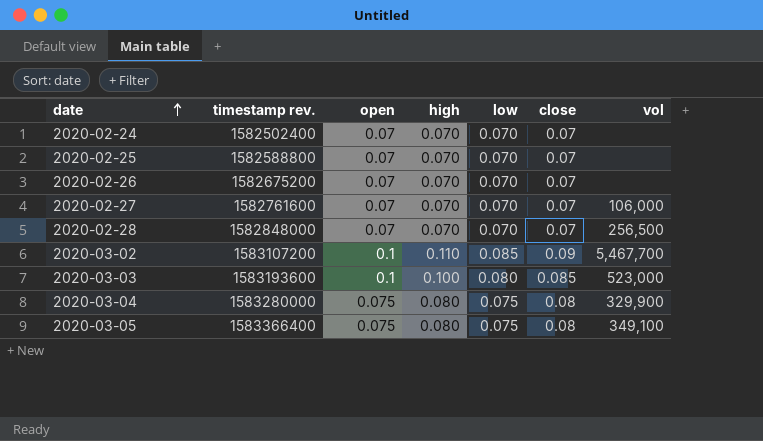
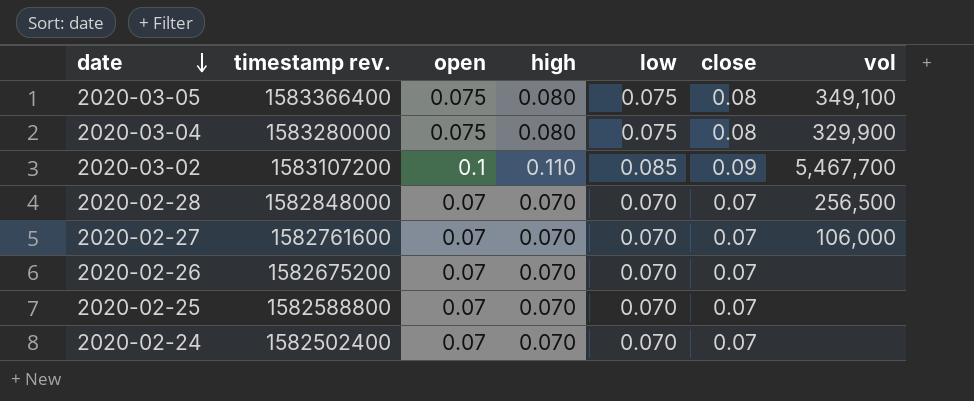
row order: date ascending -> date descending
row 2020-03-03: 1583193600 | 0.1 | 0.100 | 0.080 | 0.085 | 523,000 -> none

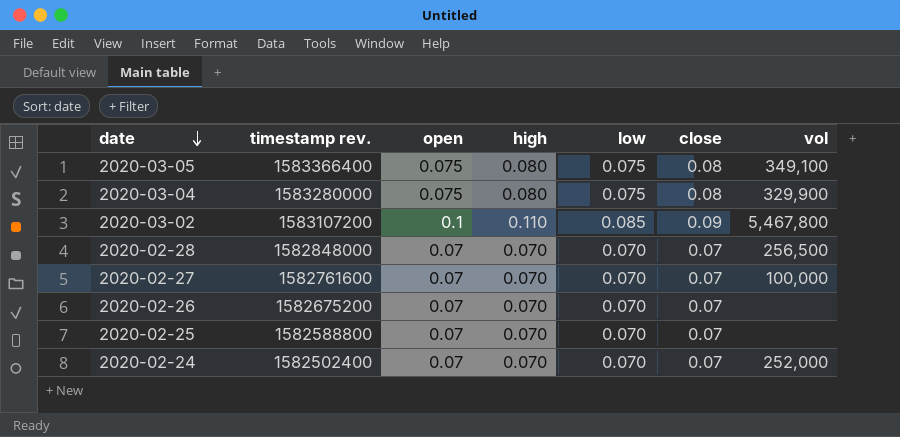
2020-03-02 | vol: 5,467,700 -> 5,467,800
2020-02-27 | vol: 106,000 -> 100,000
2020-02-24 | vol: none -> 252,000

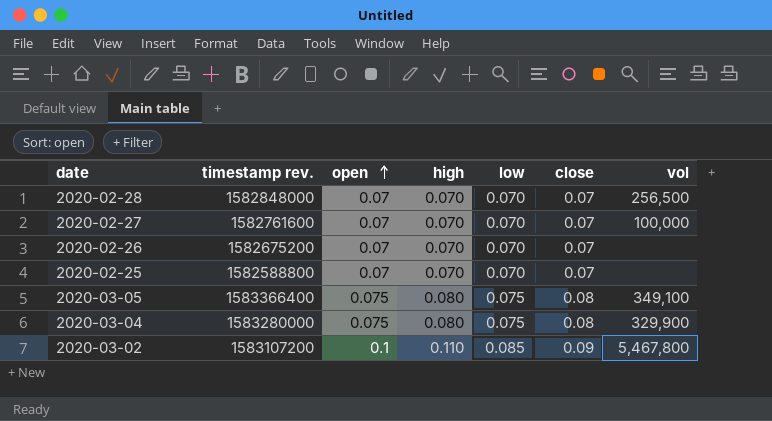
row order: date descending -> open ascending
row 2020-02-24: 1582502400 | 0.07 | 0.070 | 0.070 | 0.07 | 252,000 -> none

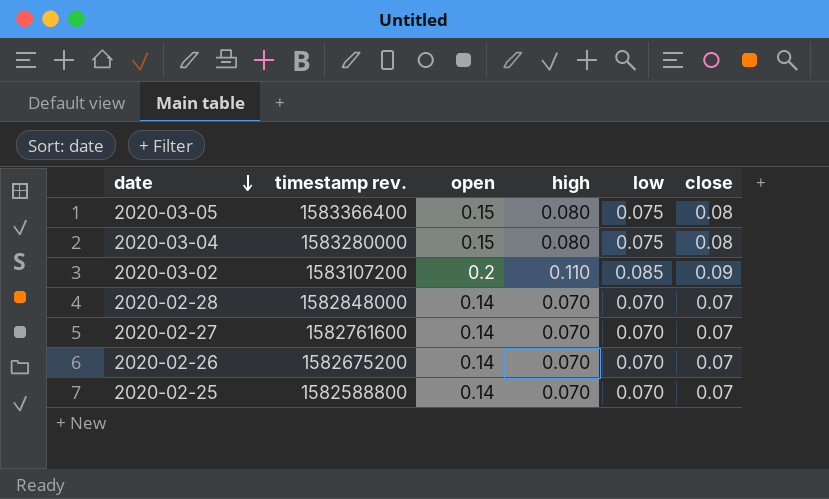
row order: open ascending -> date descending
column vol | position: 7 -> none
2020-03-05 | open: 0.075 -> 0.15
2020-03-04 | open: 0.075 -> 0.15
2020-03-02 | open: 0.1 -> 0.2
2020-02-28 | open: 0.07 -> 0.14
2020-02-27 | open: 0.07 -> 0.14
2020-02-26 | open: 0.07 -> 0.14
2020-02-25 | open: 0.07 -> 0.14

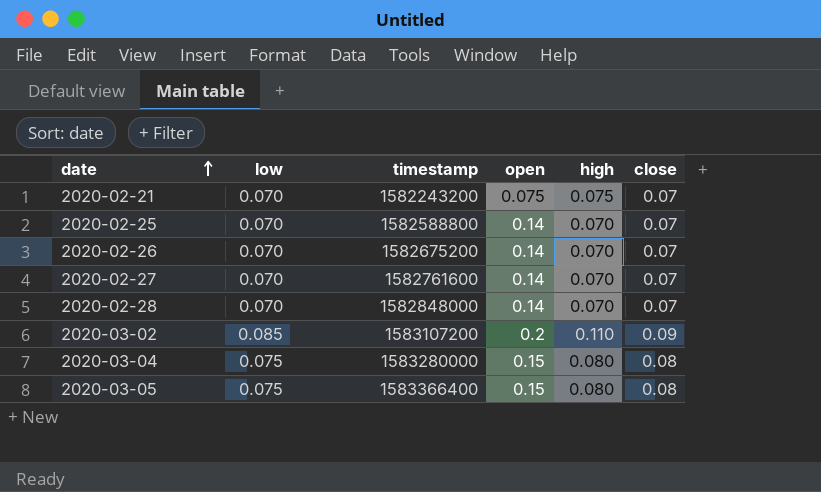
row order: date descending -> date ascending
column low | position: 5 -> 2
column name: timestamp rev. -> timestamp
row 2020-02-21: none -> 0.070 | 1582243200 | 0.075 | 0.075 | 0.07

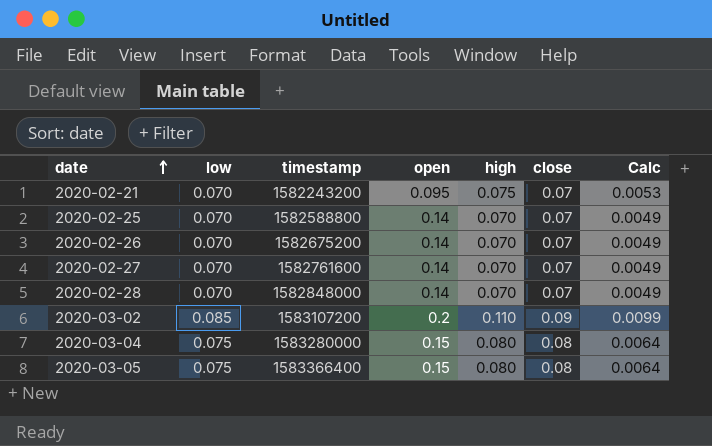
column Calc | formula: none -> [high] * [close]
2020-02-21 | open: 0.075 -> 0.095

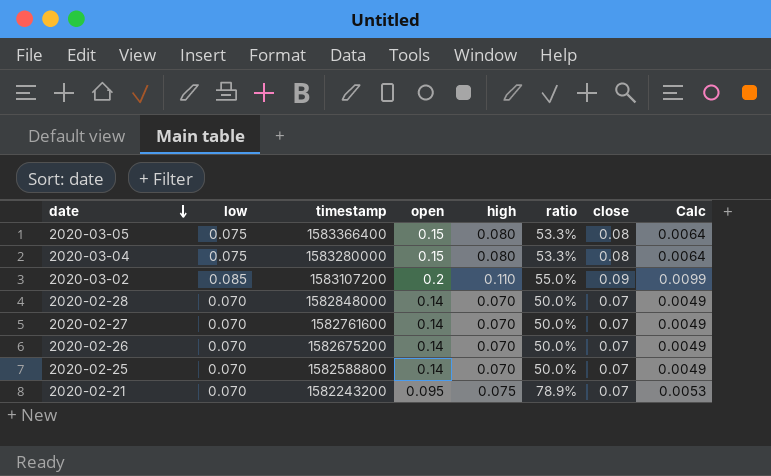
row order: date ascending -> date descending
column ratio | formula: none -> [high] / [open]

